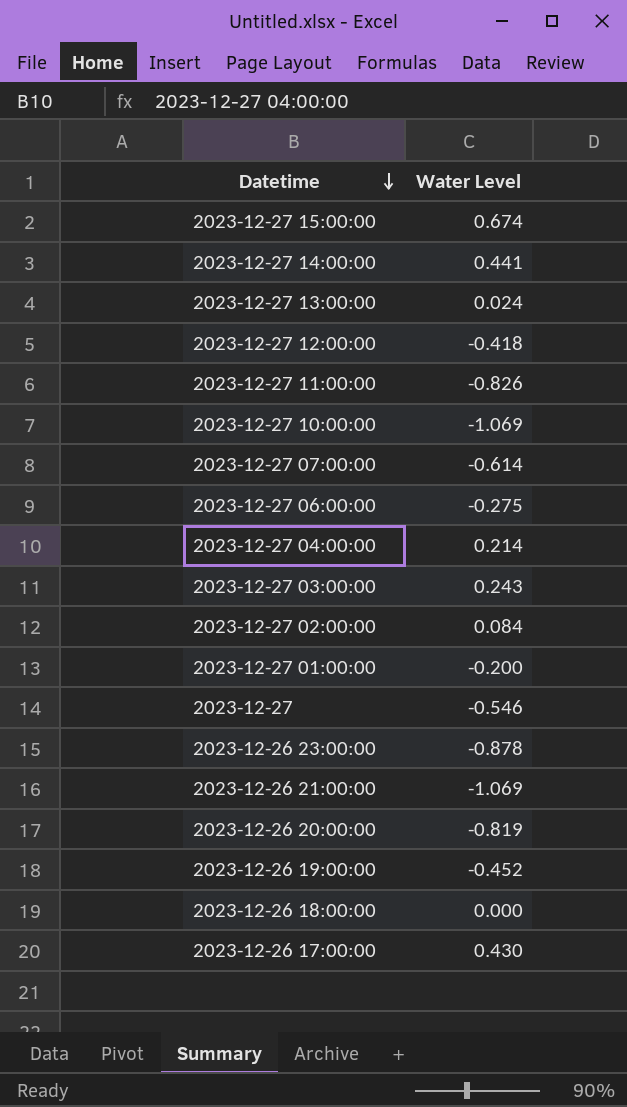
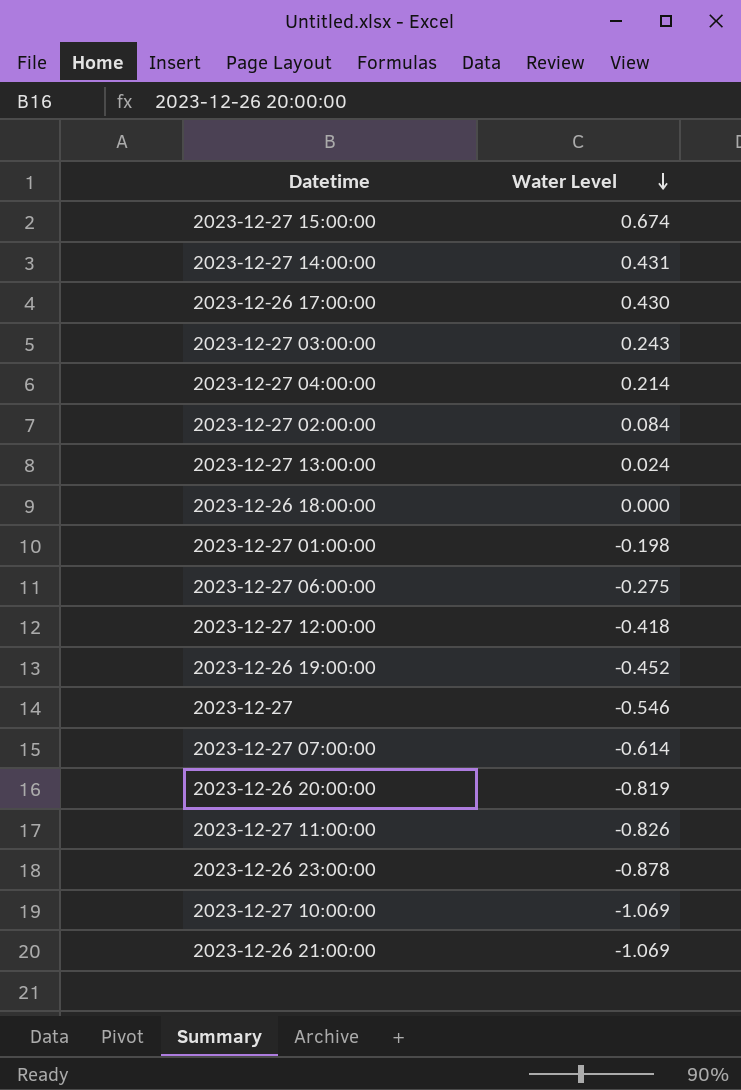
row order: Datetime descending -> Water Level descending
2023-12-27 14:00:00 | Water Level: 0.441 -> 0.431
2023-12-27 01:00:00 | Water Level: -0.200 -> -0.198

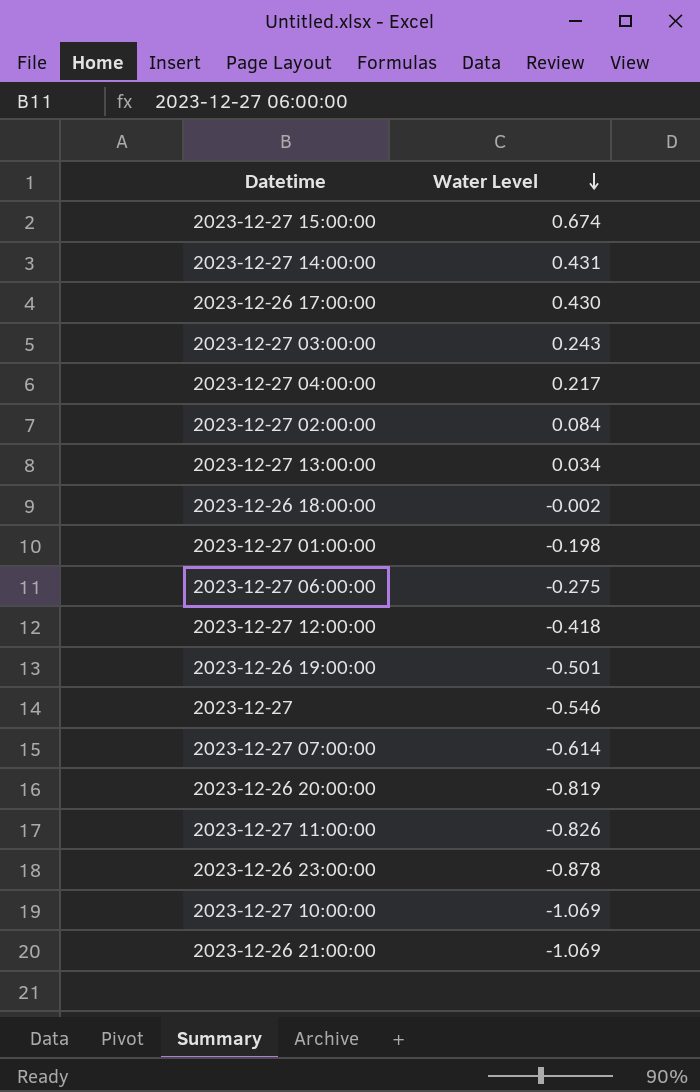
2023-12-27 04:00:00 | Water Level: 0.214 -> 0.217
2023-12-27 13:00:00 | Water Level: 0.024 -> 0.034
2023-12-26 18:00:00 | Water Level: 0.000 -> -0.002
2023-12-26 19:00:00 | Water Level: -0.452 -> -0.501

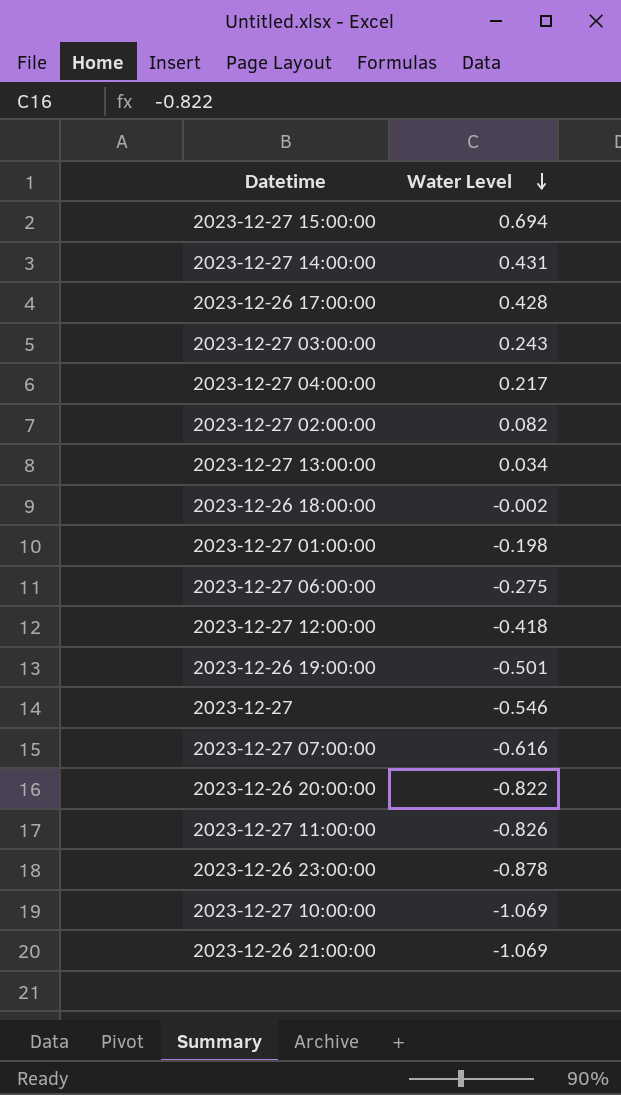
2023-12-27 15:00:00 | Water Level: 0.674 -> 0.694
2023-12-26 17:00:00 | Water Level: 0.430 -> 0.428
2023-12-27 02:00:00 | Water Level: 0.084 -> 0.082
2023-12-27 07:00:00 | Water Level: -0.614 -> -0.616
2023-12-26 20:00:00 | Water Level: -0.819 -> -0.822

